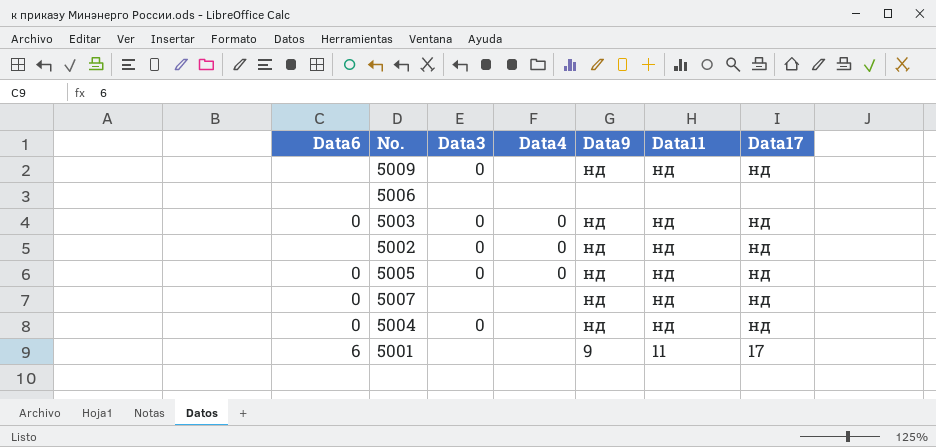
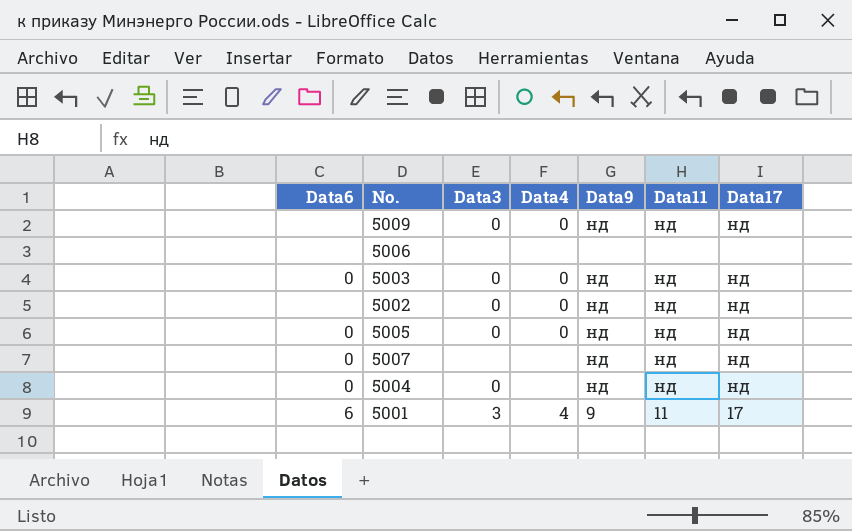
5009 | Data4: none -> 0
5001 | Data3: none -> 3
5001 | Data4: none -> 4

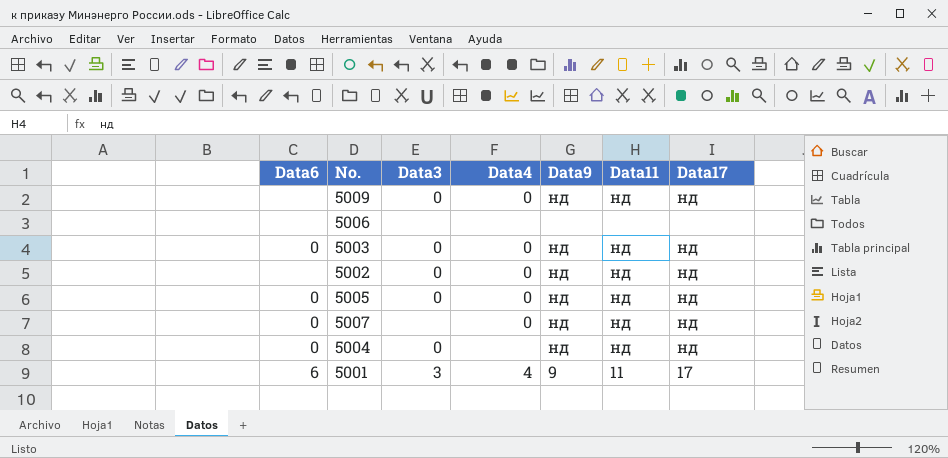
5007 | Data4: none -> 0

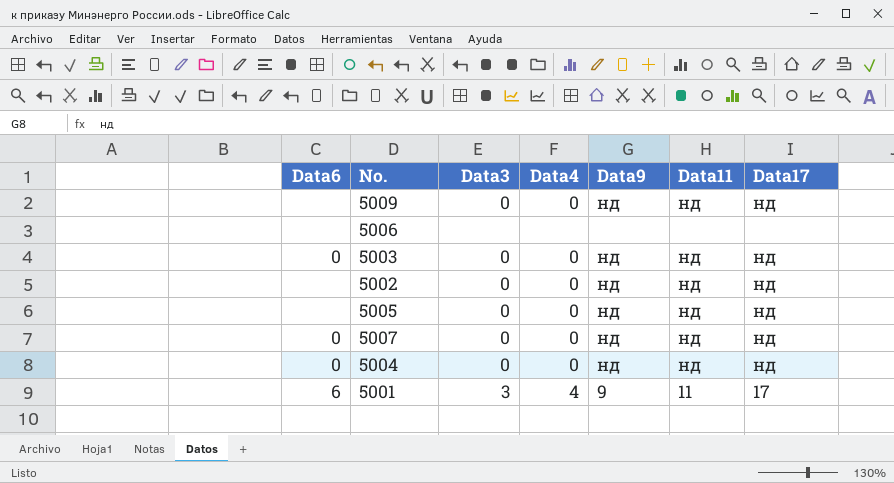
5005 | Data6: 0 -> none
5007 | Data3: none -> 0
5004 | Data4: none -> 0

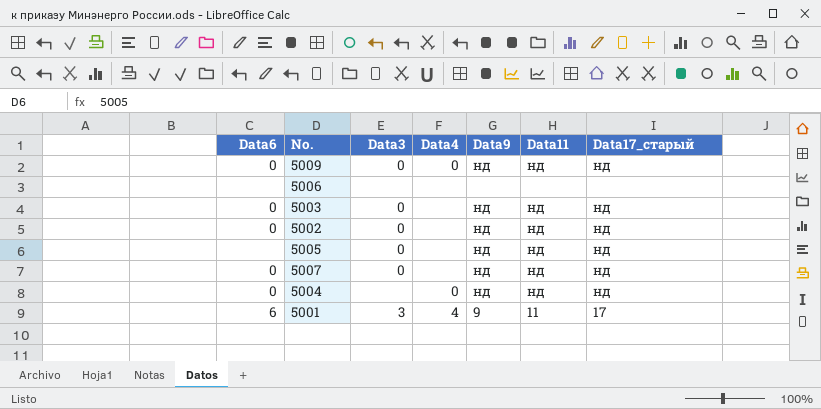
column name: Data17 -> Data17_старый
5009 | Data6: none -> 0
5003 | Data4: 0 -> none
5002 | Data6: none -> 0
5002 | Data4: 0 -> none
5005 | Data4: 0 -> none
5007 | Data4: 0 -> none
5004 | Data3: 0 -> none

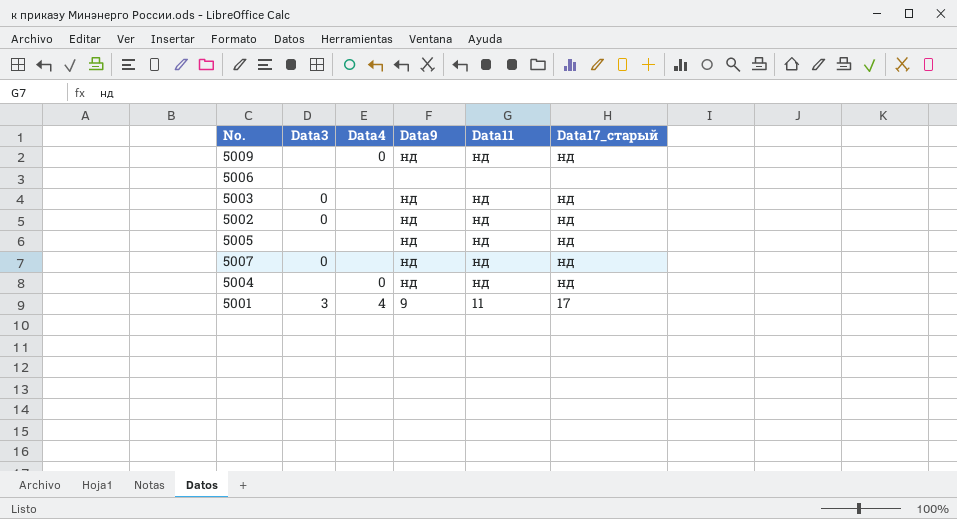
column Data6 | position: 1 -> none
5009 | Data3: 0 -> none
5005 | Data3: 0 -> none

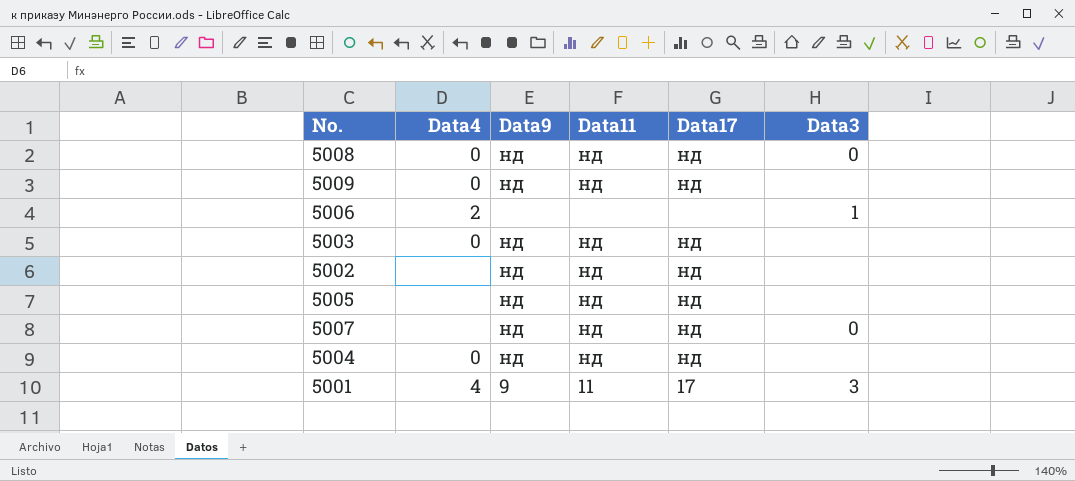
column name: Data17_старый -> Data17
column Data3 | position: 2 -> 6
row 5008: none -> 0 | нд | нд | нд | 0
5006 | Data4: none -> 2
5006 | Data3: none -> 1
5003 | Data4: none -> 0
5003 | Data3: 0 -> none
5002 | Data3: 0 -> none

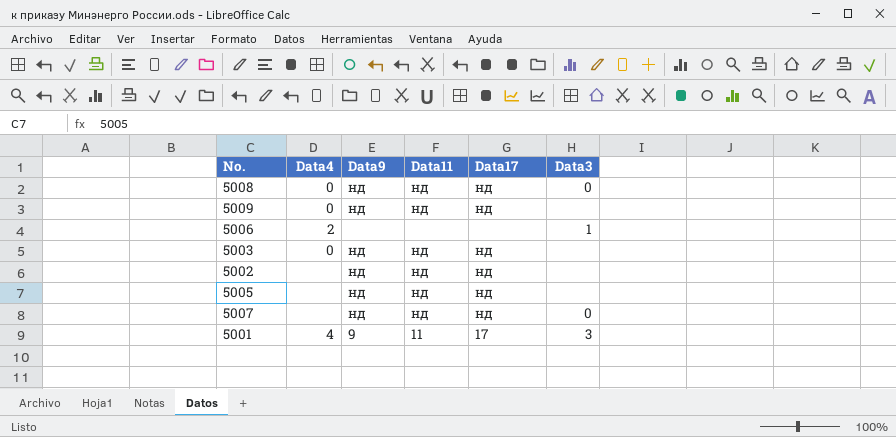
row 5004: 0 | нд | нд | нд | none -> none

